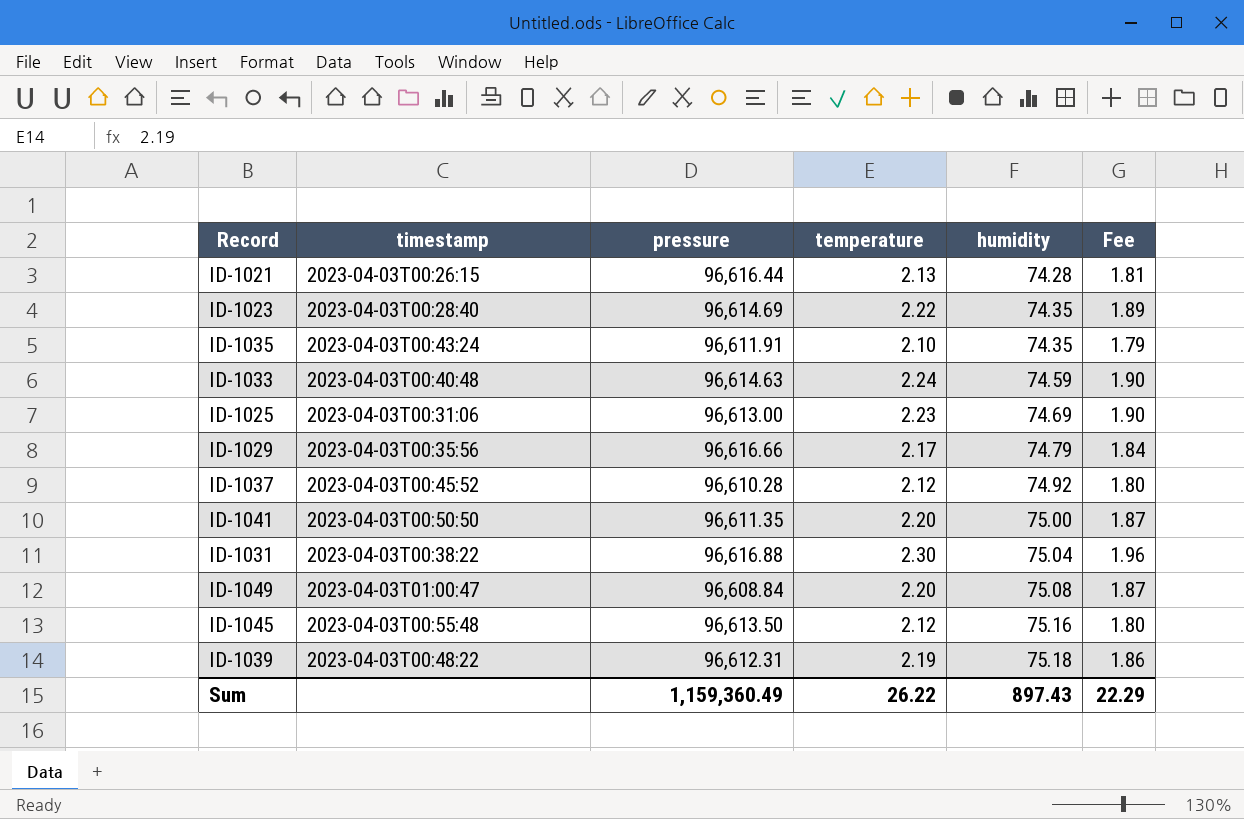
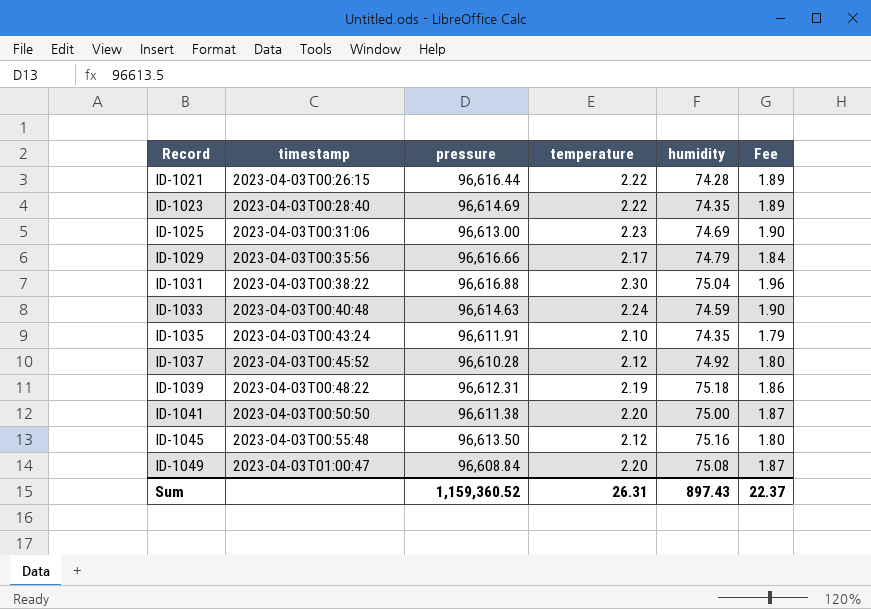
row order: humidity ascending -> Record ascending
ID-1021 | temperature: 2.13 -> 2.22
ID-1021 | Fee: 1.81 -> 1.89
ID-1041 | pressure: 96,611.35 -> 96,611.38
Sum | pressure: 1,159,360.49 -> 1,159,360.52
Sum | temperature: 26.22 -> 26.31
Sum | Fee: 22.29 -> 22.37

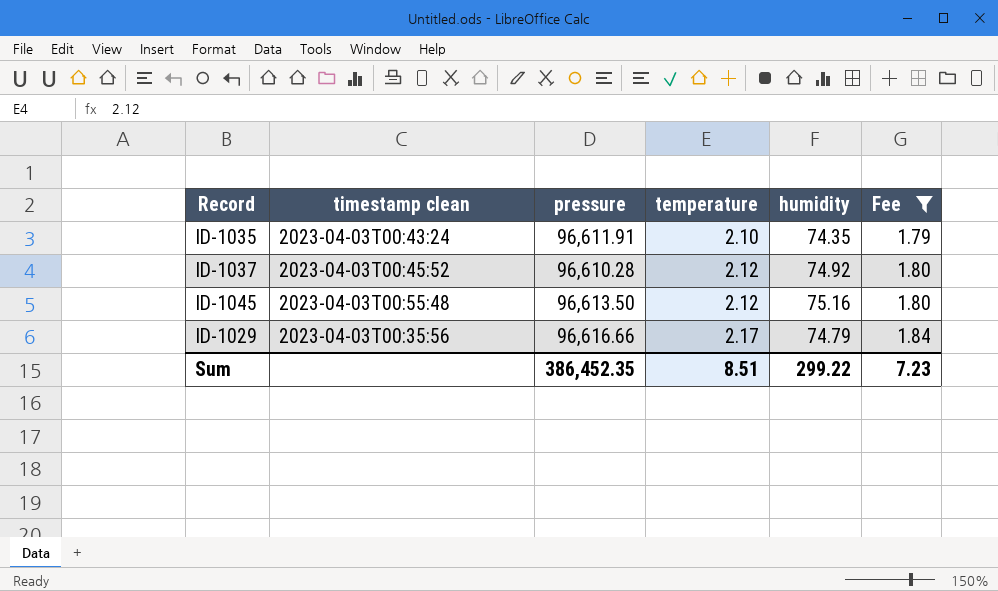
filter: none -> Fee <= 1.84
row order: Record ascending -> temperature ascending
column name: timestamp -> timestamp clean
Sum | pressure: 1,159,360.52 -> 386,452.35
Sum | temperature: 26.31 -> 8.51
Sum | humidity: 897.43 -> 299.22
Sum | Fee: 22.37 -> 7.23

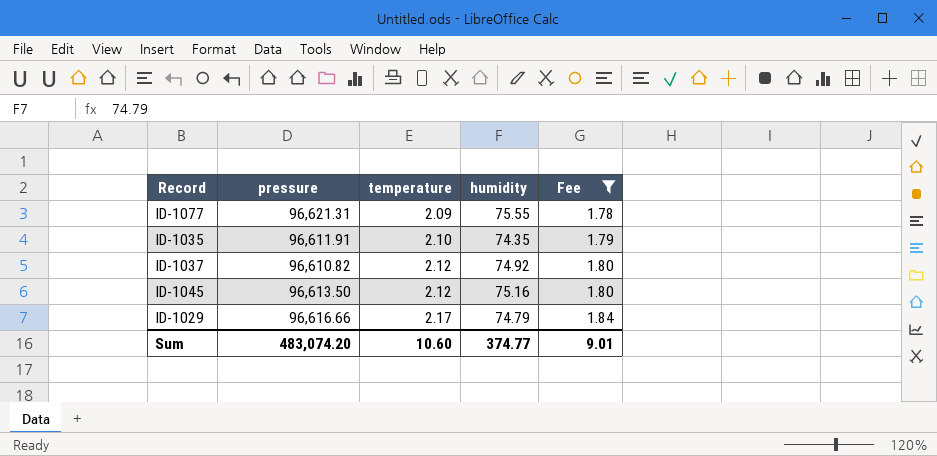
column timestamp clean | position: 2 -> none
row ID-1077: none -> 96,621.31 | 2.09 | 75.55 | 1.78
ID-1037 | pressure: 96,610.28 -> 96,610.82
Sum | pressure: 386,452.35 -> 483,074.20
Sum | temperature: 8.51 -> 10.60
Sum | humidity: 299.22 -> 374.77
Sum | Fee: 7.23 -> 9.01

